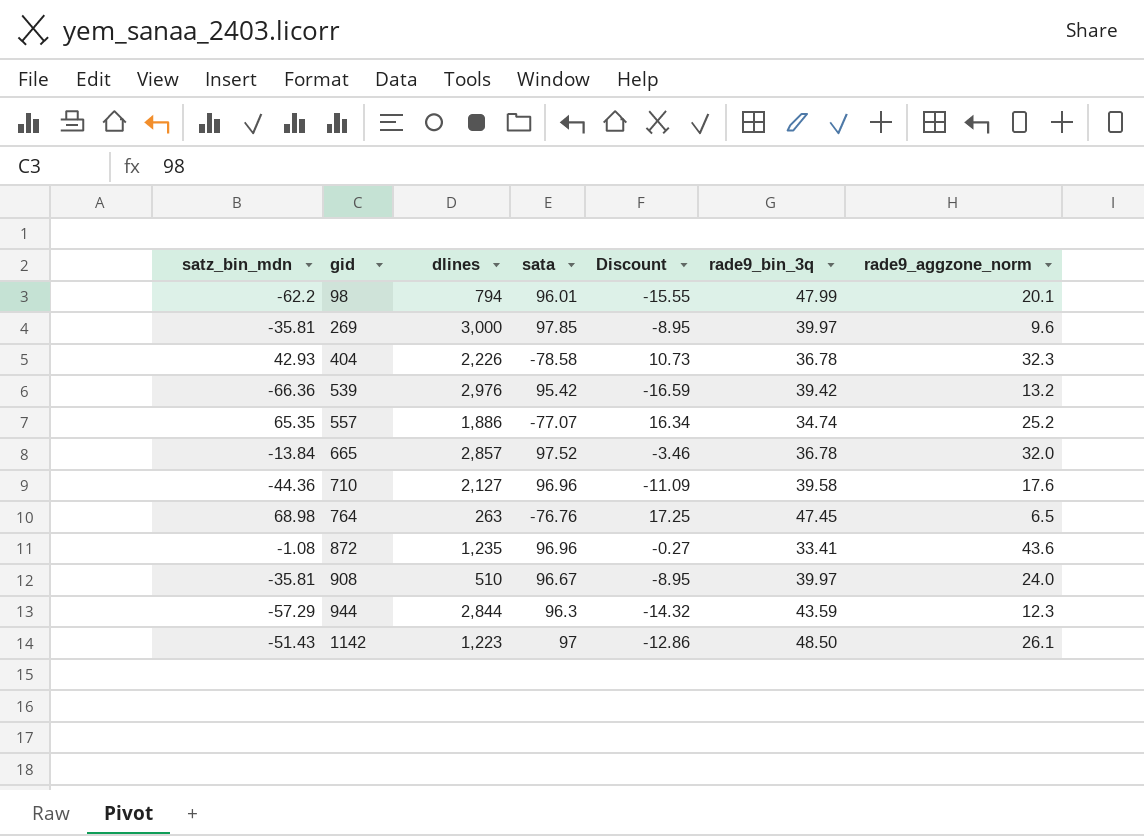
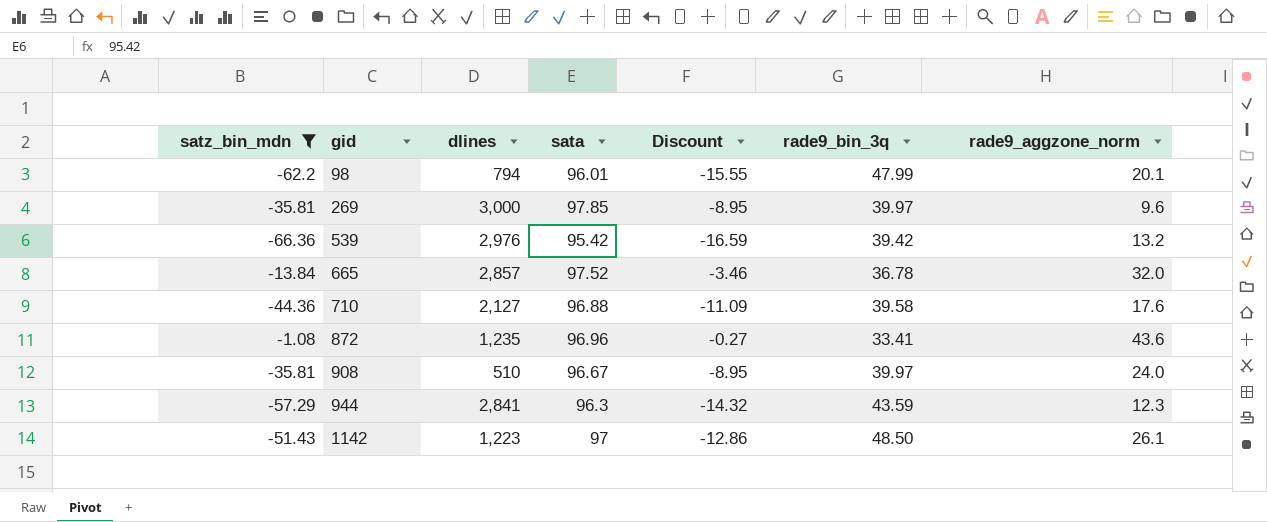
filter: none -> satz_bin_mdn <= -1.08
710 | sata: 96.96 -> 96.88
944 | dlines: 2,844 -> 2,841

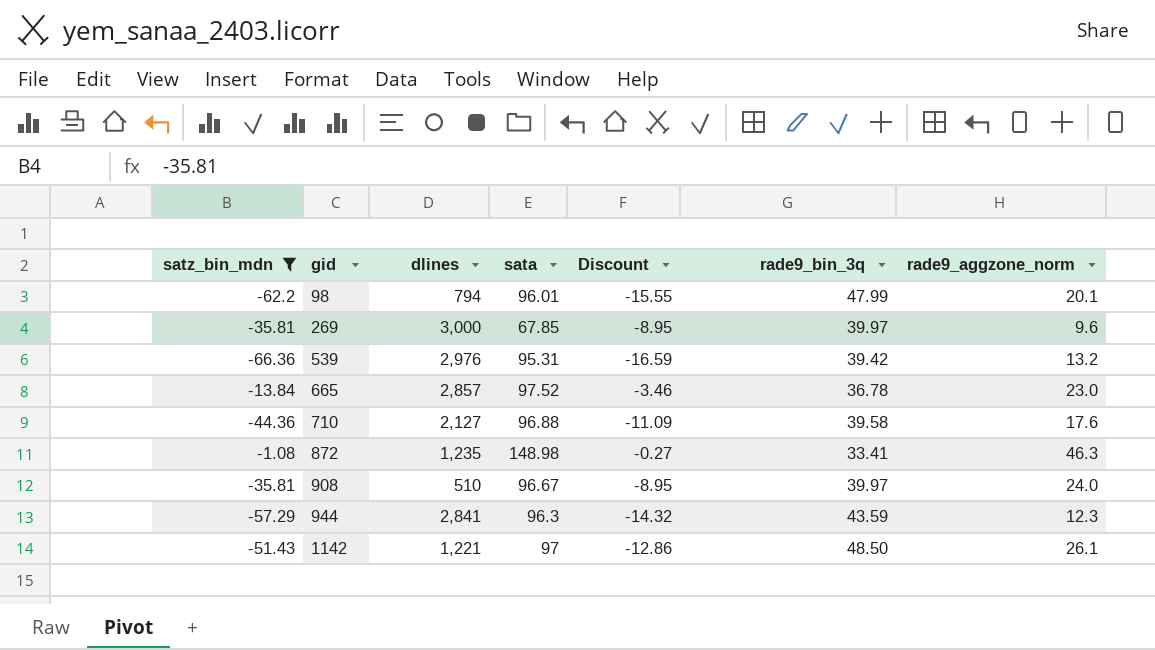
269 | sata: 97.85 -> 67.85
539 | sata: 95.42 -> 95.31
665 | rade9_aggzone_norm: 32.0 -> 23.0
872 | sata: 96.96 -> 148.98
872 | rade9_aggzone_norm: 43.6 -> 46.3
1142 | dlines: 1,223 -> 1,221

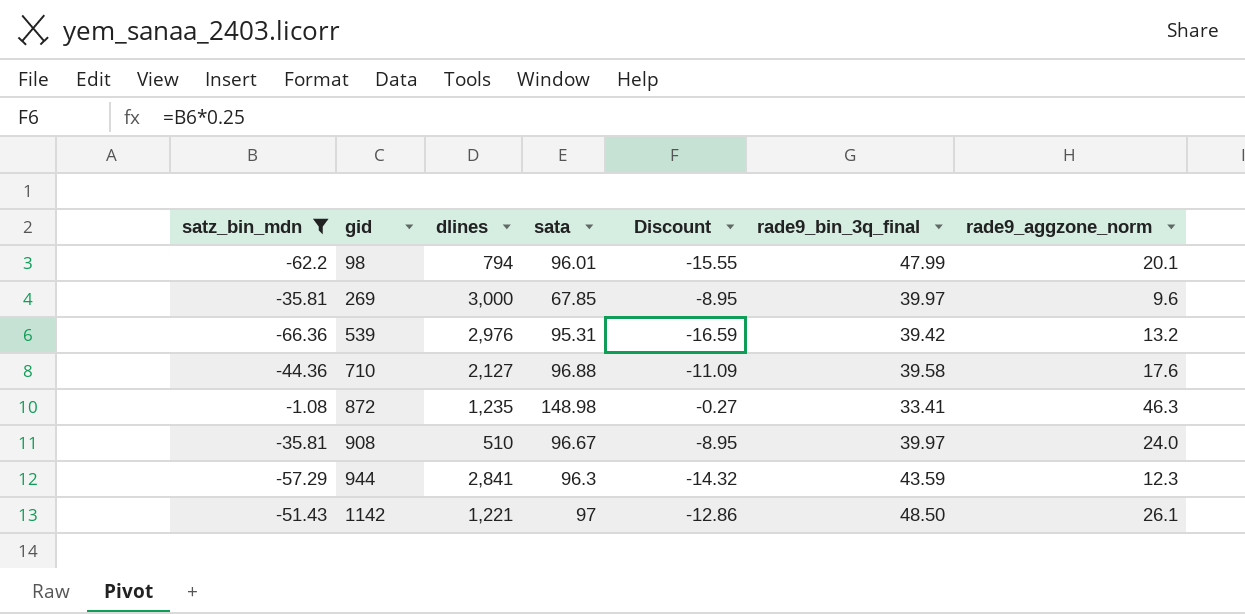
column name: rade9_bin_3q -> rade9_bin_3q_final
row 665: -13.84 | 2,857 | 97.52 | -3.46 | 36.78 | 23.0 -> none

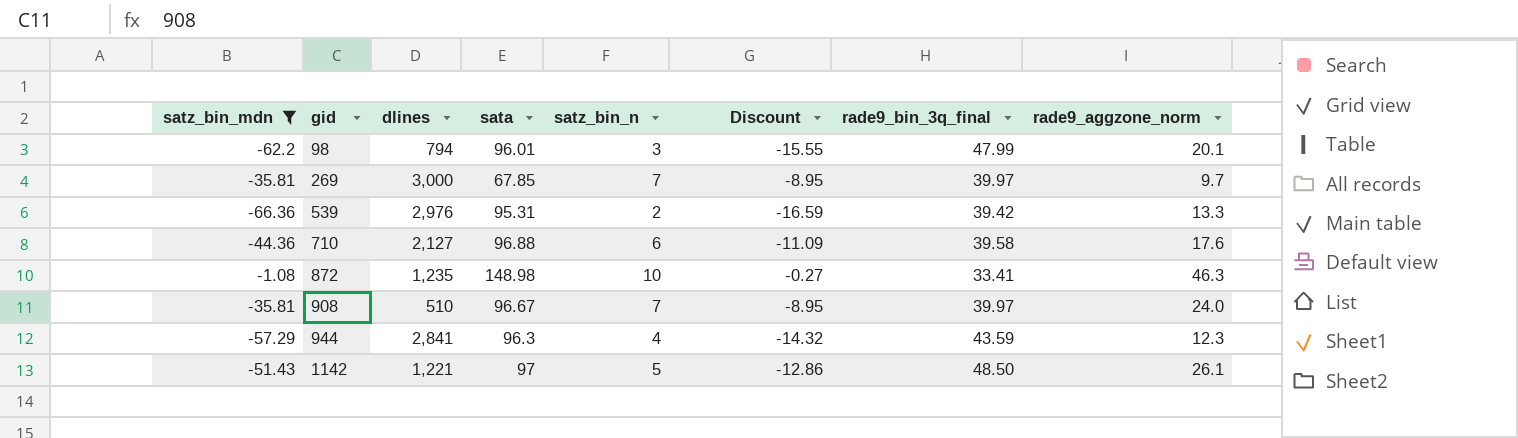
column satz_bin_n | position: none -> 5
269 | rade9_aggzone_norm: 9.6 -> 9.7
539 | rade9_aggzone_norm: 13.2 -> 13.3

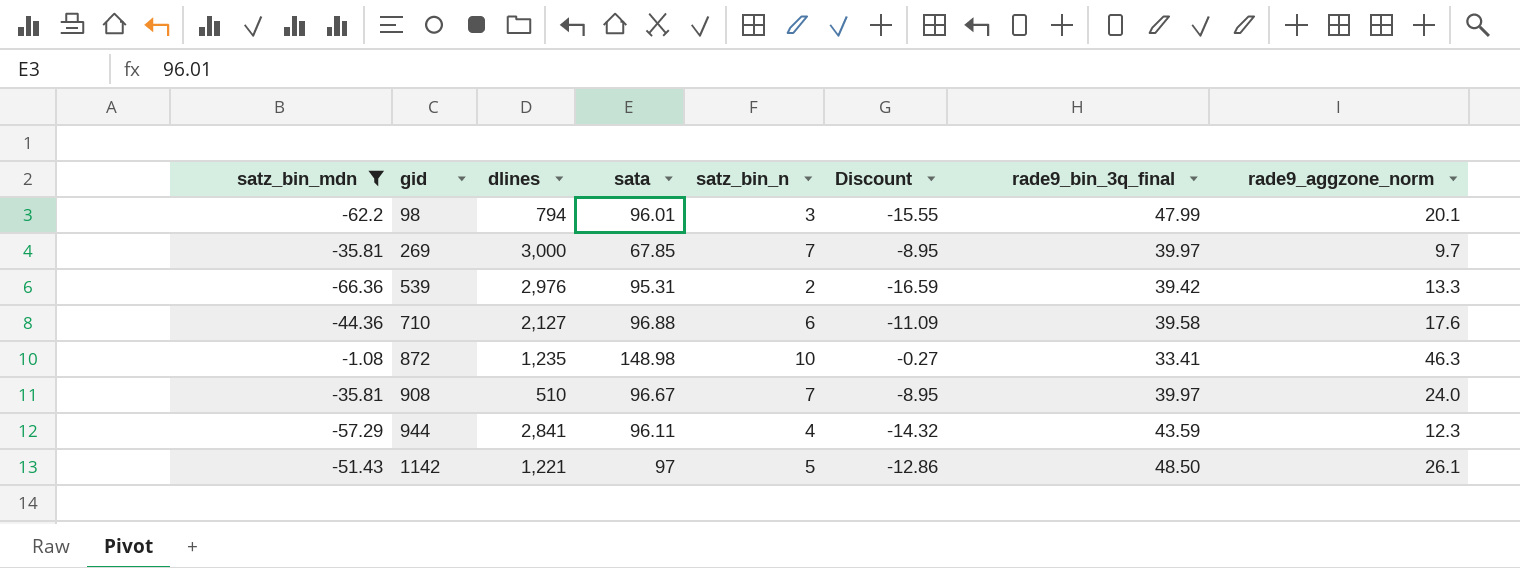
944 | sata: 96.3 -> 96.11

